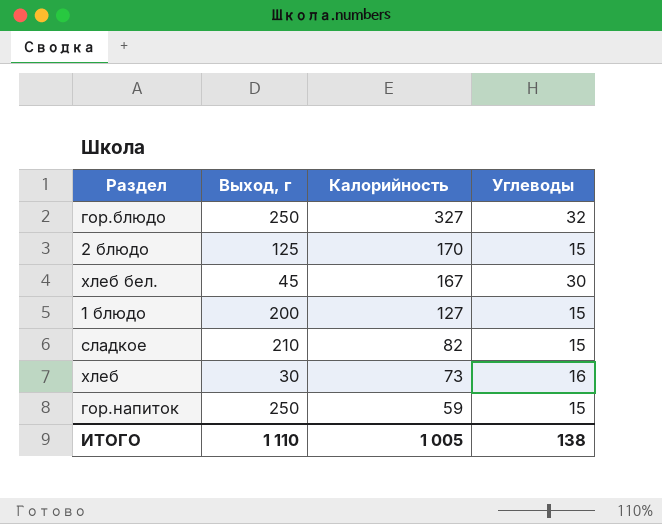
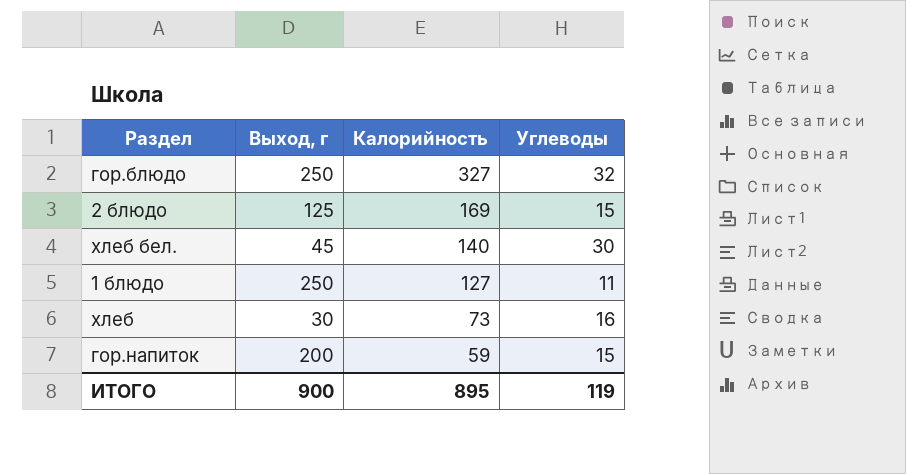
row сладкое: 210 | 82 | 15 -> none
2 блюдо | Калорийность: 170 -> 169
хлеб бел. | Калорийность: 167 -> 140
1 блюдо | Выход, г: 200 -> 250
1 блюдо | Углеводы: 15 -> 11
гор.напиток | Выход, г: 250 -> 200
ИТОГО | Выход, г: 1 110 -> 900
ИТОГО | Калорийность: 1 005 -> 895
ИТОГО | Углеводы: 138 -> 119

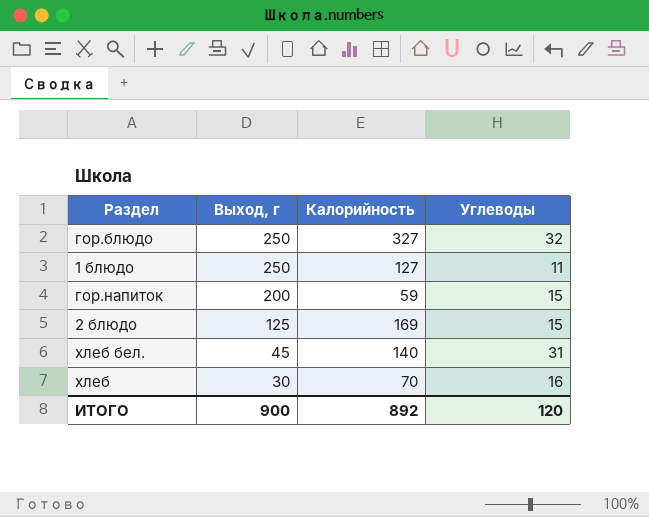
row order: Калорийность descending -> Выход, г descending
хлеб бел. | Углеводы: 30 -> 31
хлеб | Калорийность: 73 -> 70
ИТОГО | Калорийность: 895 -> 892
ИТОГО | Углеводы: 119 -> 120

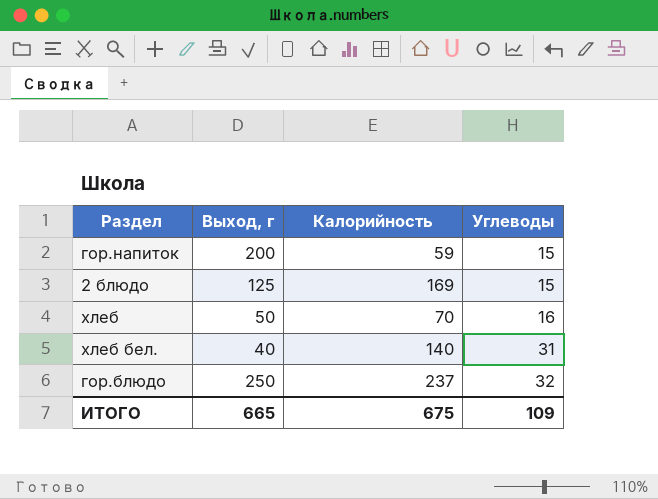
row order: Выход, г descending -> Углеводы ascending
row 1 блюдо: 250 | 127 | 11 -> none
хлеб | Выход, г: 30 -> 50
хлеб бел. | Выход, г: 45 -> 40
гор.блюдо | Калорийность: 327 -> 237
ИТОГО | Выход, г: 900 -> 665
ИТОГО | Калорийность: 892 -> 675
ИТОГО | Углеводы: 120 -> 109

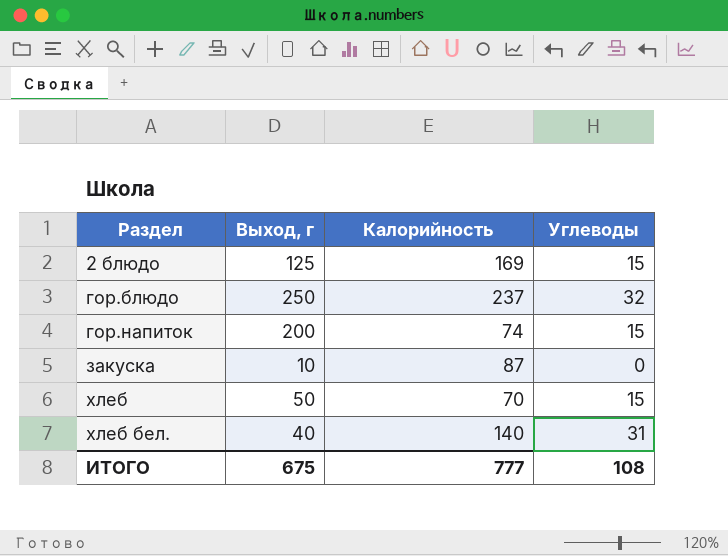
row order: Углеводы ascending -> Раздел ascending
гор.напиток | Калорийность: 59 -> 74
row закуска: none -> 10 | 87 | 0
хлеб | Углеводы: 16 -> 15
ИТОГО | Выход, г: 665 -> 675
ИТОГО | Калорийность: 675 -> 777
ИТОГО | Углеводы: 109 -> 108

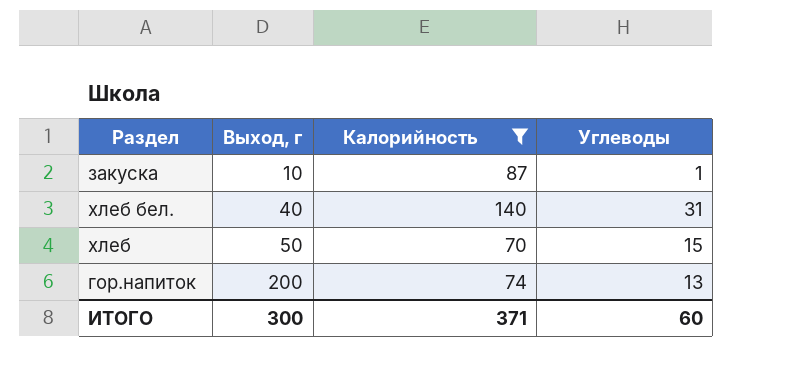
filter: none -> Калорийность <= 140
row order: Раздел ascending -> Выход, г ascending
закуска | Углеводы: 0 -> 1
гор.напиток | Углеводы: 15 -> 13
ИТОГО | Выход, г: 675 -> 300
ИТОГО | Калорийность: 777 -> 371
ИТОГО | Углеводы: 108 -> 60

